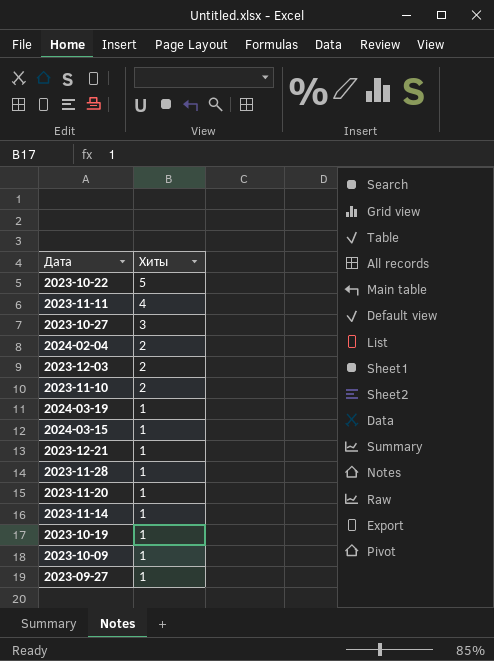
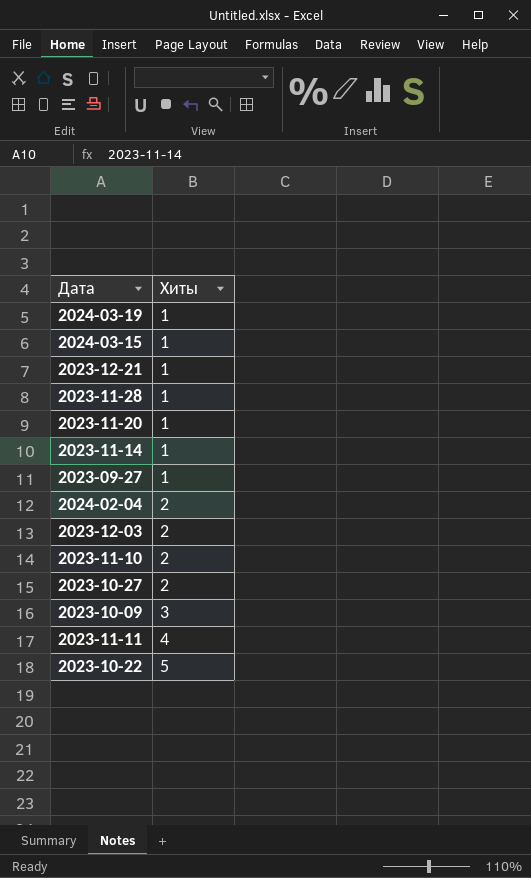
row order: Хиты descending -> Хиты ascending
row 2023-10-19: 1 -> none
2023-10-27 | Хиты: 3 -> 2
2023-10-09 | Хиты: 1 -> 3

